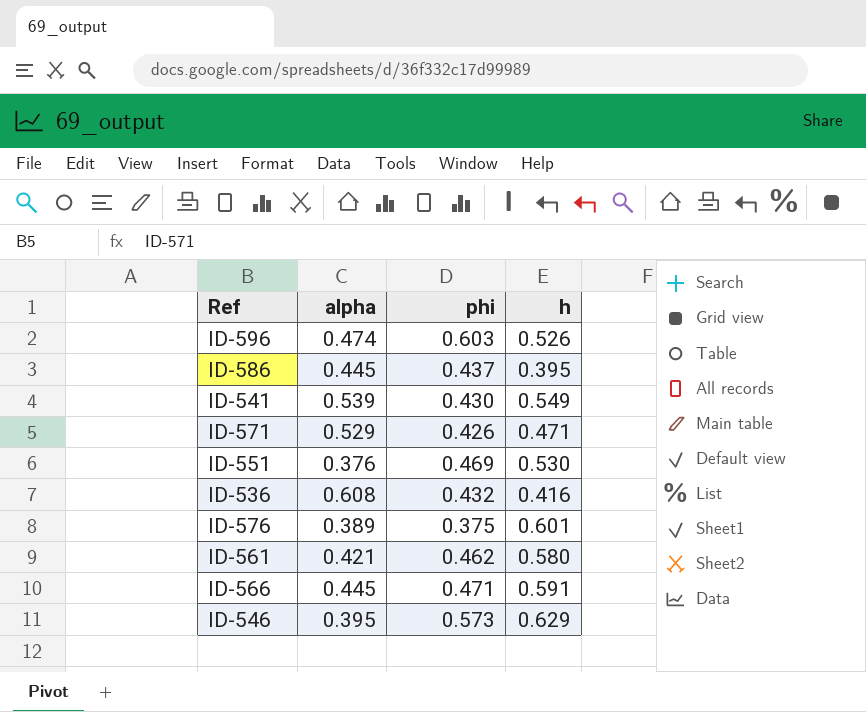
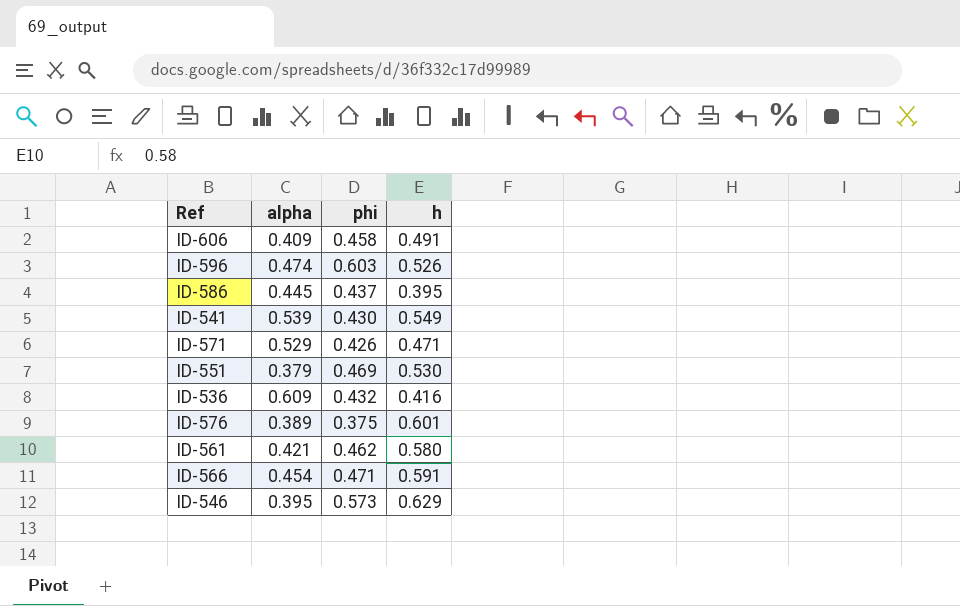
row ID-606: none -> 0.409 | 0.458 | 0.491
ID-551 | alpha: 0.376 -> 0.379
ID-536 | alpha: 0.608 -> 0.609
ID-566 | alpha: 0.445 -> 0.454

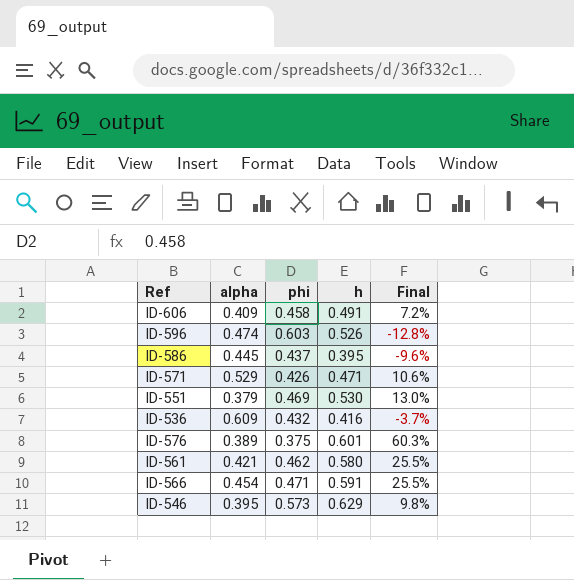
column Final | formula: none -> ([h] - [phi]) / [phi]
row ID-541: 0.539 | 0.430 | 0.549 -> none

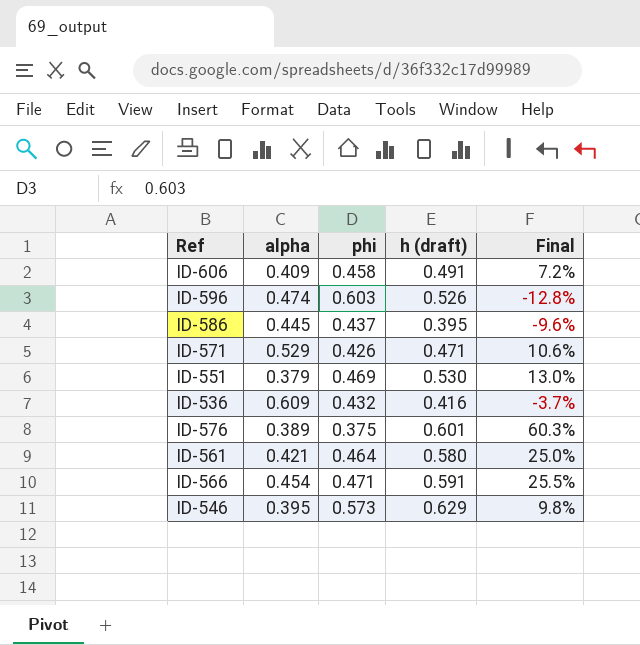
column name: h -> h (draft)
ID-561 | phi: 0.462 -> 0.464
ID-561 | Final: 25.5% -> 25.0%

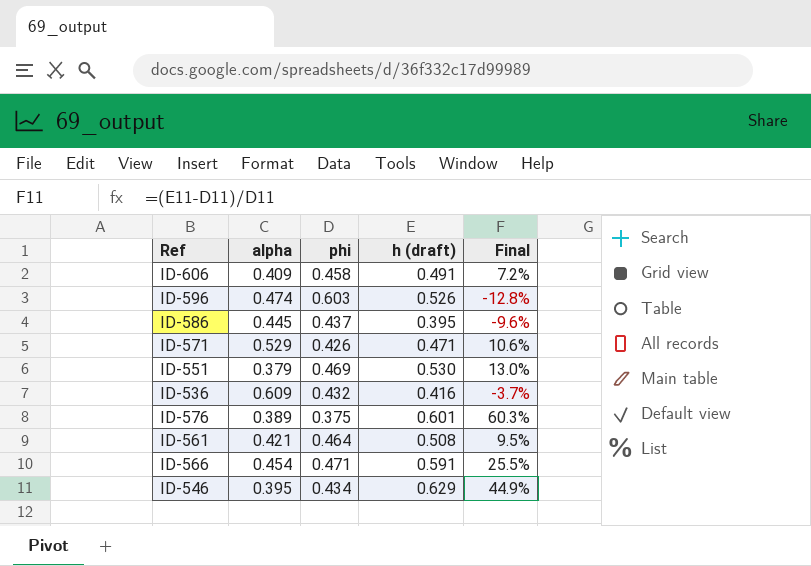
ID-561 | h (draft): 0.580 -> 0.508
ID-561 | Final: 25.0% -> 9.5%
ID-546 | phi: 0.573 -> 0.434
ID-546 | Final: 9.8% -> 44.9%

